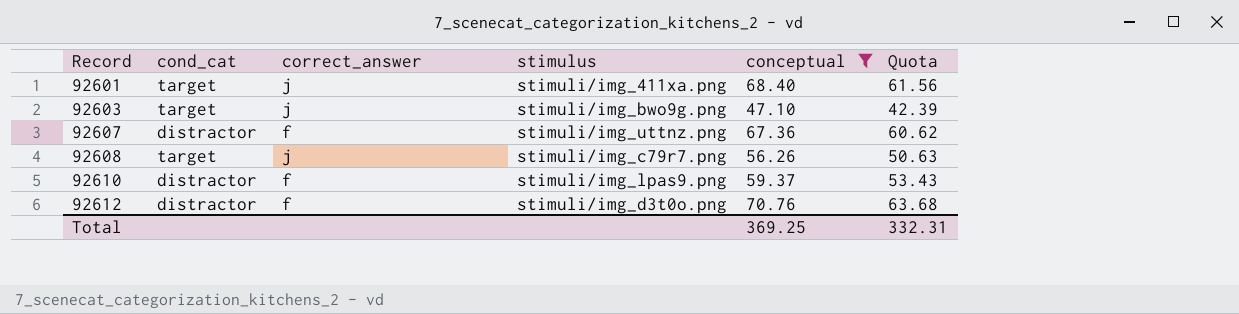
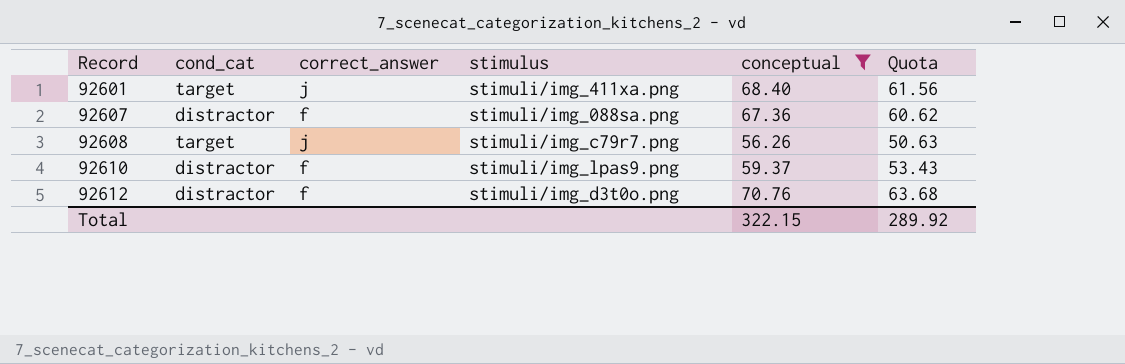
row 92603: target | j | stimuli/img_bwo9g.png | 47.10 | 42.39 -> none
92607 | stimulus: stimuli/img_uttnz.png -> stimuli/img_088sa.png
Total | conceptual: 369.25 -> 322.15
Total | Quota: 332.31 -> 289.92

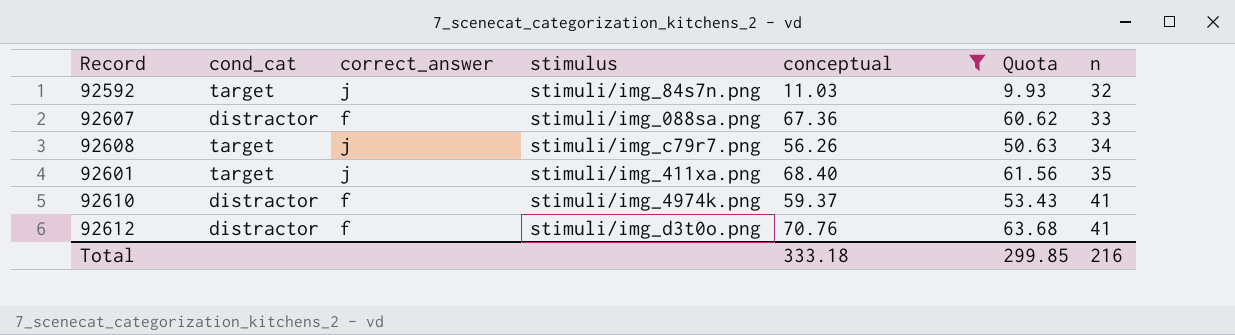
row order: Record ascending -> n ascending
column n | position: none -> 7
row 92592: none -> target | j | stimuli/img_84s7n.png | 11.03 | 9.93 | 32
92610 | stimulus: stimuli/img_lpas9.png -> stimuli/img_4974k.png
Total | conceptual: 322.15 -> 333.18
Total | Quota: 289.92 -> 299.85

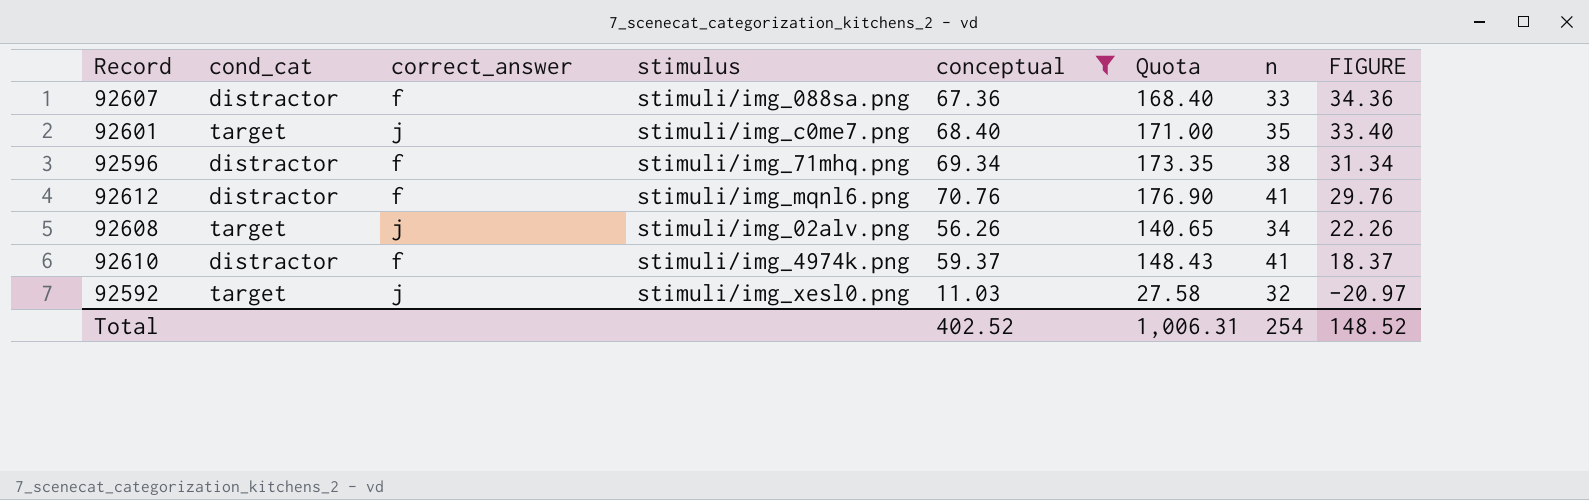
row order: n ascending -> FIGURE descending
column Quota | formula: [conceptual] * 0.9 -> [conceptual] * 2.5
column FIGURE | formula: none -> [conceptual] - [n]
92601 | stimulus: stimuli/img_411xa.png -> stimuli/img_c0me7.png
row 92596: none -> distractor | f | stimuli/img_71mhq.png | 69.34 | 173.35 | 38 | 31.34
92612 | stimulus: stimuli/img_d3t0o.png -> stimuli/img_mqnl6.png
92608 | stimulus: stimuli/img_c79r7.png -> stimuli/img_02alv.png
92592 | stimulus: stimuli/img_84s7n.png -> stimuli/img_xesl0.png
Total | conceptual: 333.18 -> 402.52
Total | Quota: 299.85 -> 1,006.31
Total | n: 216 -> 254

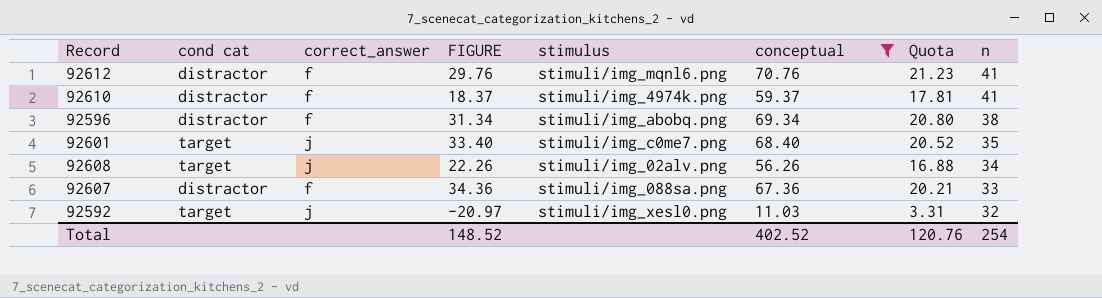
row order: FIGURE descending -> n descending
column name: cond_cat -> cond cat
column FIGURE | position: 8 -> 4
column Quota | formula: [conceptual] * 2.5 -> [conceptual] * 0.3
92596 | stimulus: stimuli/img_71mhq.png -> stimuli/img_abobq.png
Total | Quota: 1,006.31 -> 120.76

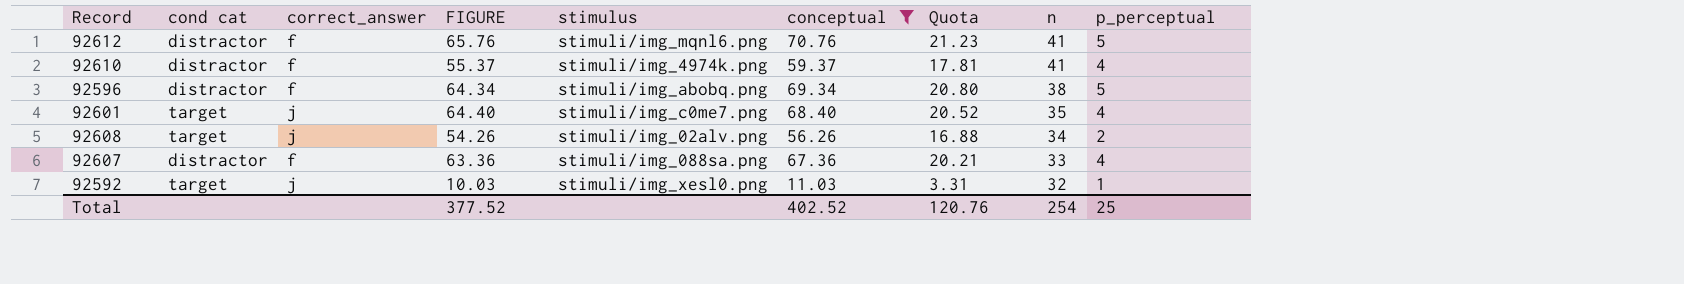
column FIGURE | formula: [conceptual] - [n] -> [conceptual] - [p_perceptual]
column p_perceptual | position: none -> 9
Total | FIGURE: 148.52 -> 377.52

